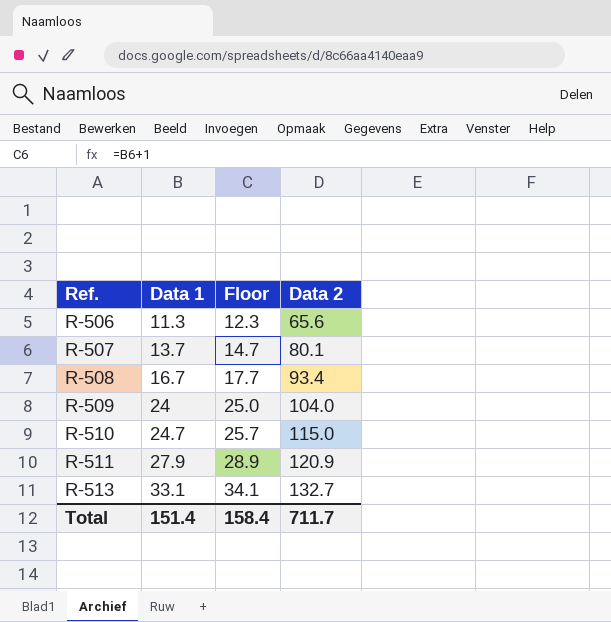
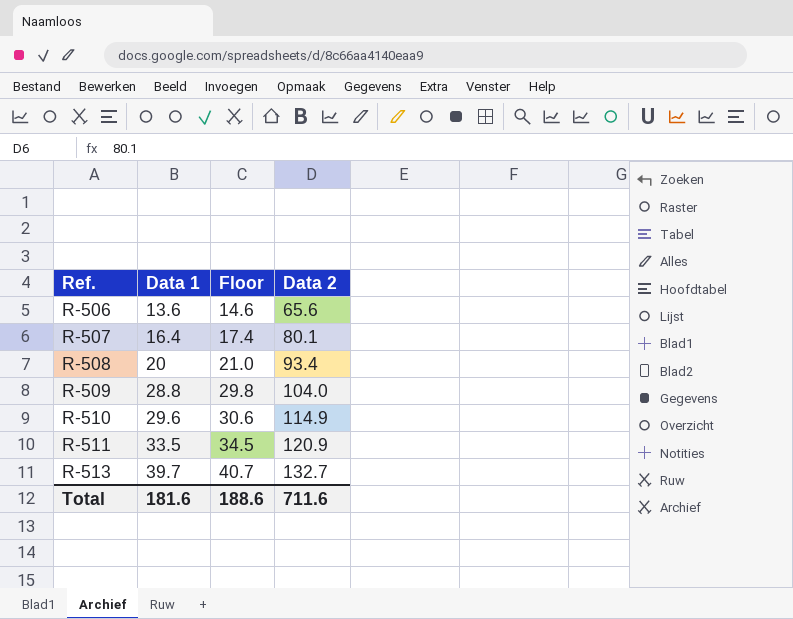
R-506 | Data 1: 11.3 -> 13.6
R-506 | Floor: 12.3 -> 14.6
R-507 | Data 1: 13.7 -> 16.4
R-507 | Floor: 14.7 -> 17.4
R-508 | Data 1: 16.7 -> 20
R-508 | Floor: 17.7 -> 21.0
R-509 | Data 1: 24 -> 28.8
R-509 | Floor: 25.0 -> 29.8
R-510 | Data 1: 24.7 -> 29.6
R-510 | Floor: 25.7 -> 30.6
R-510 | Data 2: 115.0 -> 114.9
R-511 | Data 1: 27.9 -> 33.5
R-511 | Floor: 28.9 -> 34.5
R-513 | Data 1: 33.1 -> 39.7
R-513 | Floor: 34.1 -> 40.7
Total | Data 1: 151.4 -> 181.6
Total | Floor: 158.4 -> 188.6
Total | Data 2: 711.7 -> 711.6

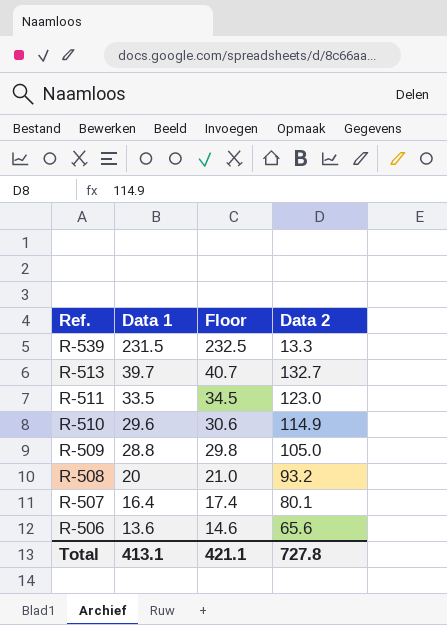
row order: Ref. ascending -> Ref. descending
row R-539: none -> 231.5 | 232.5 | 13.3
R-511 | Data 2: 120.9 -> 123.0
R-509 | Data 2: 104.0 -> 105.0
R-508 | Data 2: 93.4 -> 93.2
Total | Data 1: 181.6 -> 413.1
Total | Floor: 188.6 -> 421.1
Total | Data 2: 711.6 -> 727.8

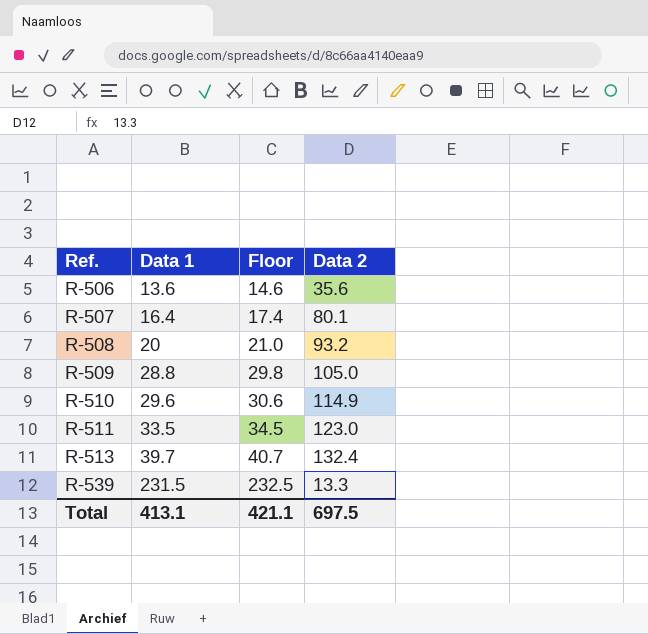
row order: Ref. descending -> Ref. ascending
R-506 | Data 2: 65.6 -> 35.6
R-513 | Data 2: 132.7 -> 132.4
Total | Data 2: 727.8 -> 697.5

